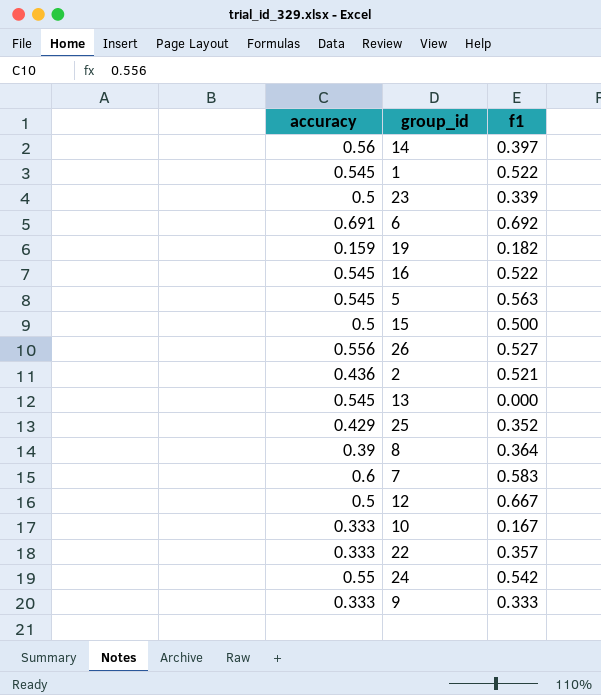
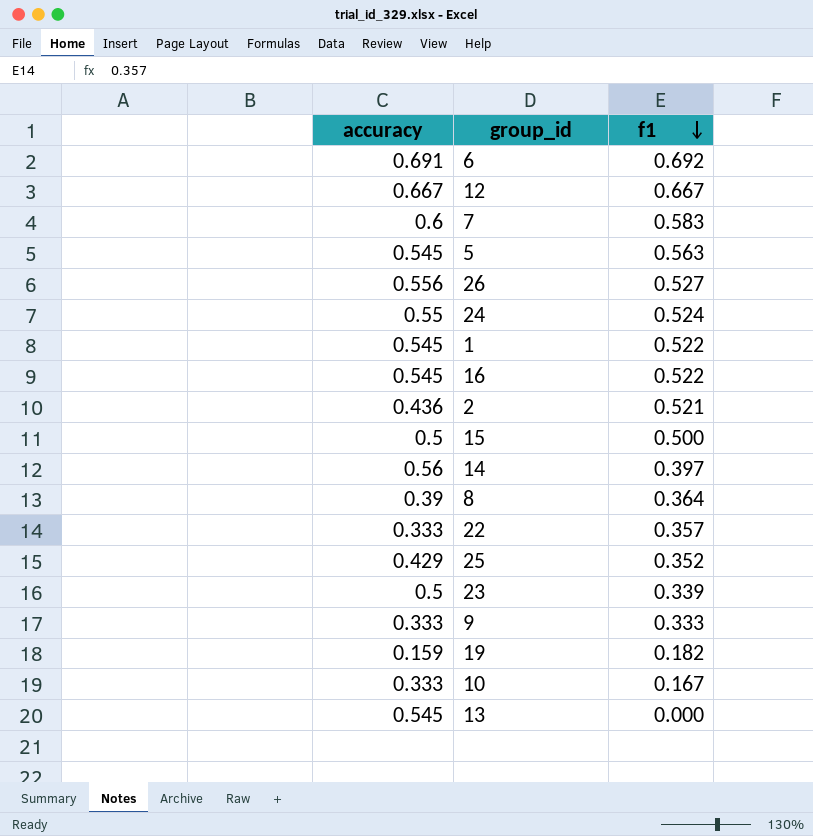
row order: none -> f1 descending
12 | accuracy: 0.5 -> 0.667
24 | f1: 0.542 -> 0.524

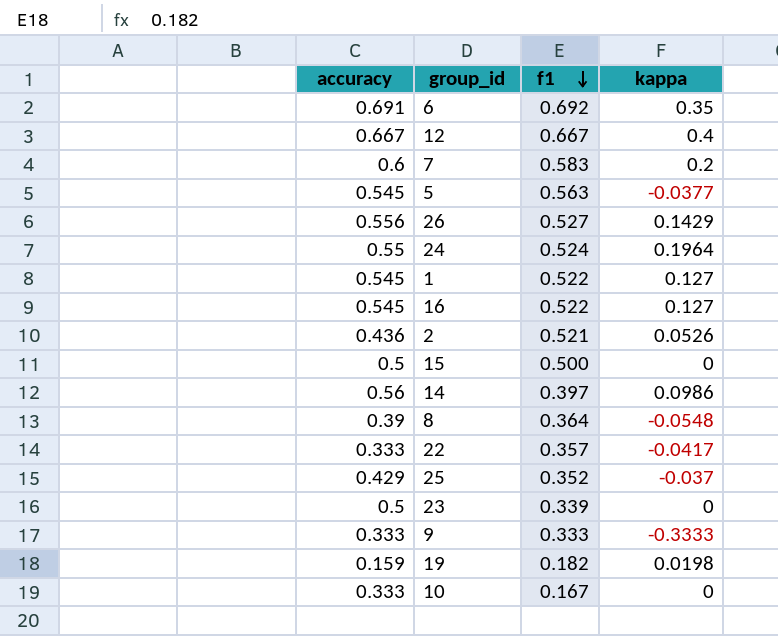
column kappa | position: none -> 4
row 13: 0.545 | 0.000 -> none

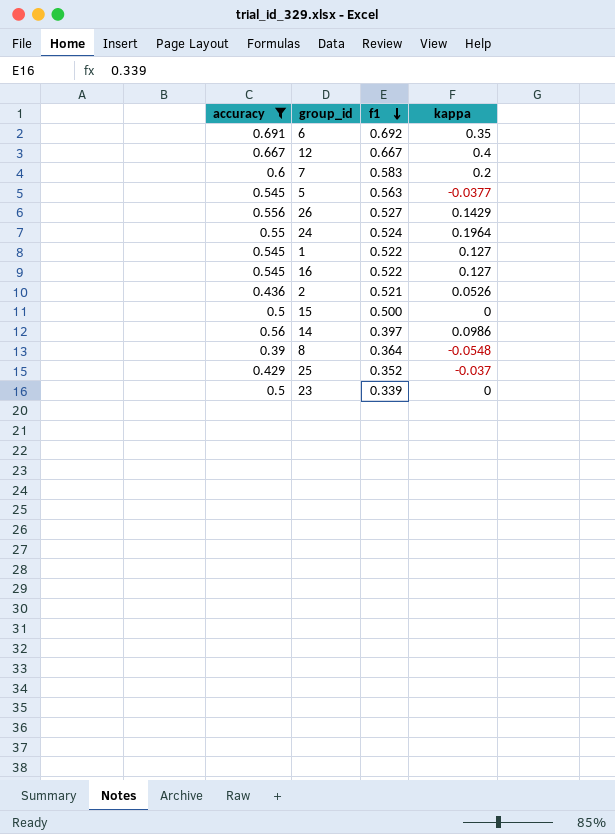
filter: none -> accuracy >= 0.39

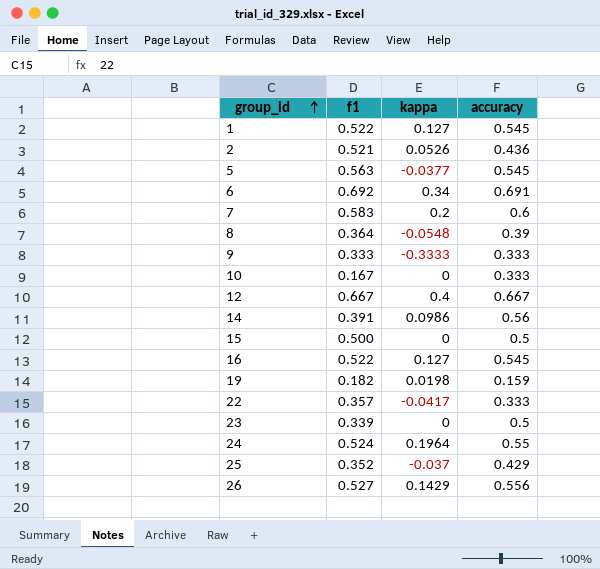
filter: accuracy >= 0.39 -> none
row order: f1 descending -> group_id ascending
column accuracy | position: 1 -> 4
6 | kappa: 0.35 -> 0.34
14 | f1: 0.397 -> 0.391

